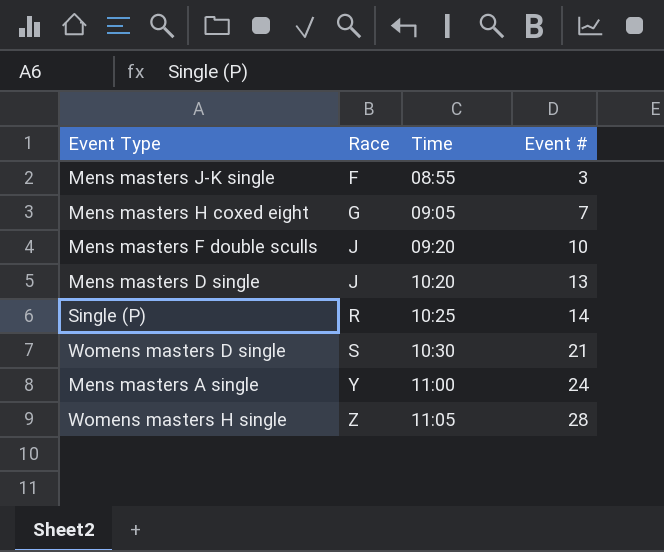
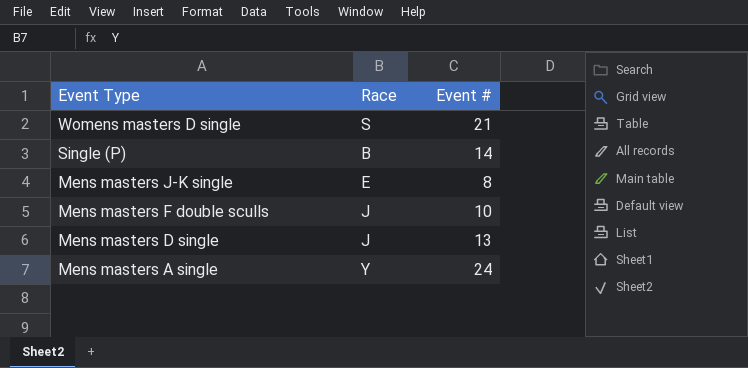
row order: Race ascending -> Event Type descending
column Time | position: 3 -> none
row Mens masters H coxed eight: G | 09:05 | 7 -> none
row Womens masters H single: Z | 11:05 | 28 -> none
Single (P) | Race: R -> B
Mens masters J-K single | Race: F -> E
Mens masters J-K single | Event #: 3 -> 8

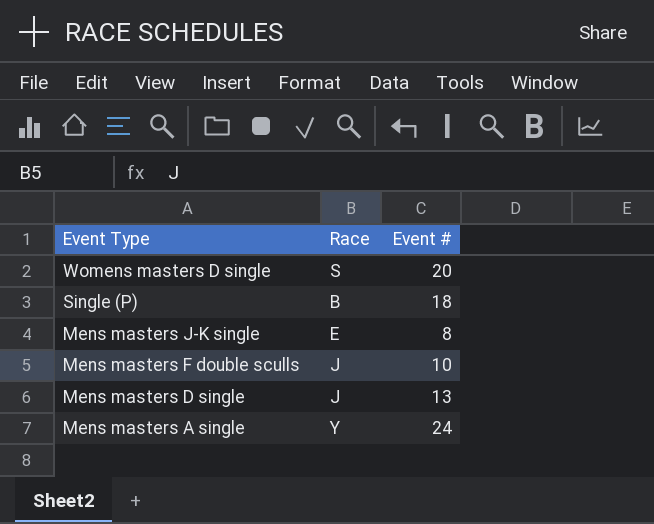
Womens masters D single | Event #: 21 -> 20
Single (P) | Event #: 14 -> 18

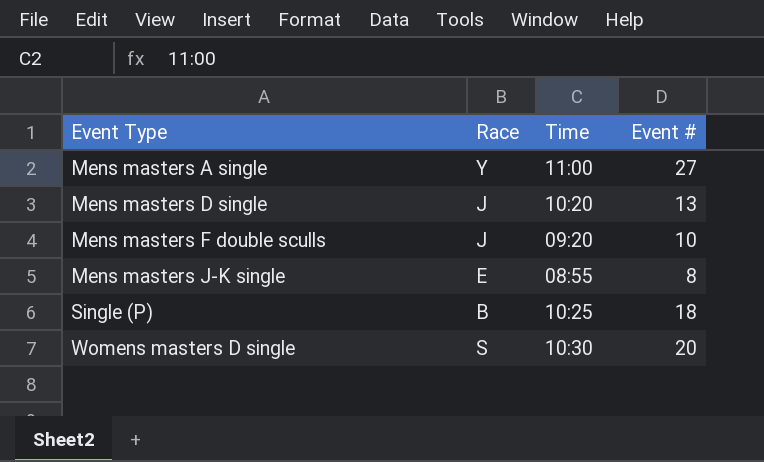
row order: Event Type descending -> Event Type ascending
column Time | position: none -> 3
Mens masters A single | Event #: 24 -> 27

